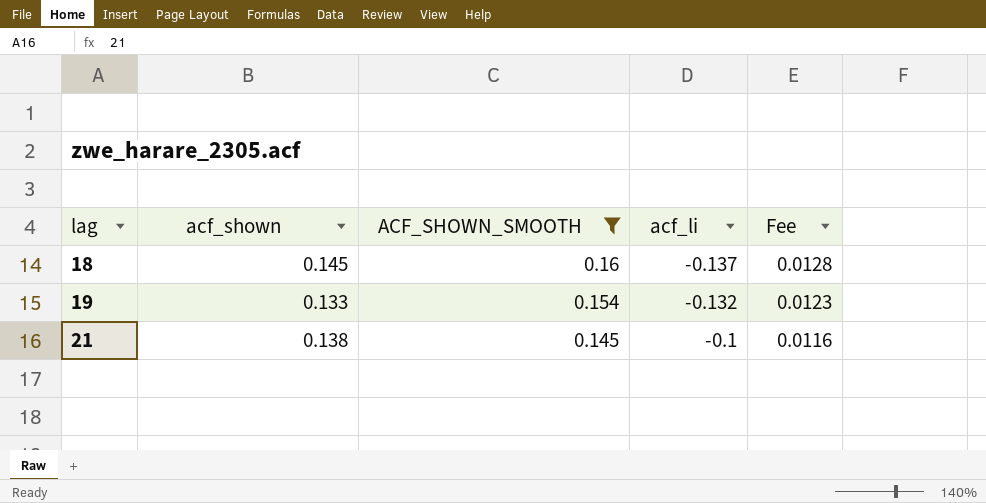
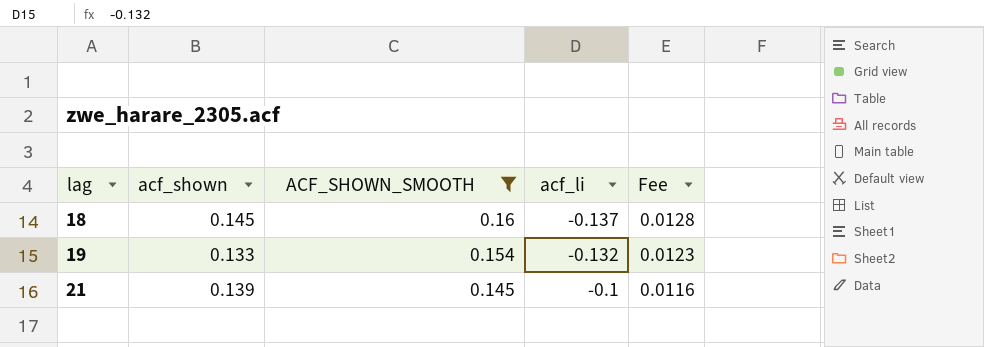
21 | acf_shown: 0.138 -> 0.139

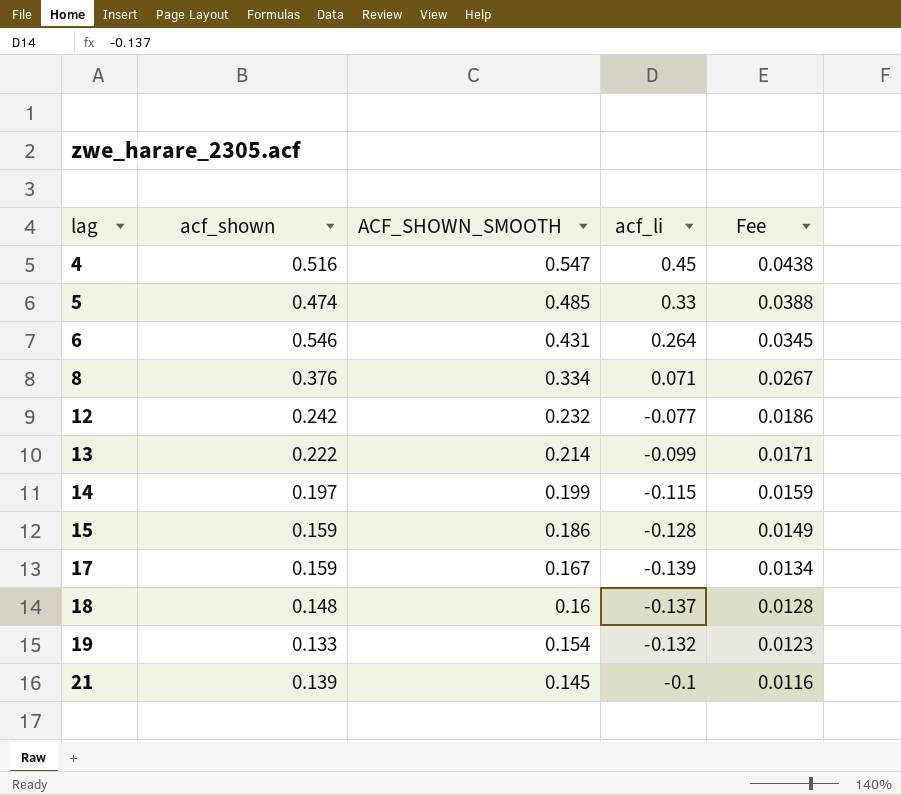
filter: ACF_SHOWN_SMOOTH <= 0.16 -> none
18 | acf_shown: 0.145 -> 0.148

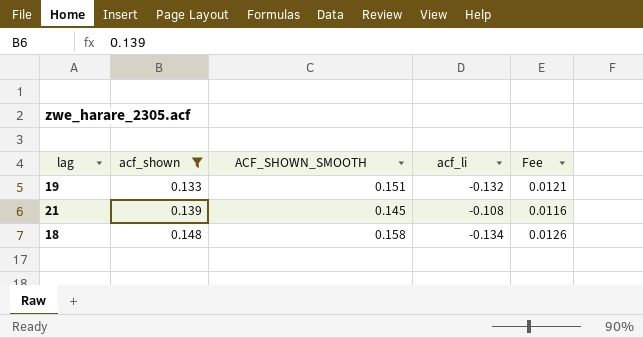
filter: none -> acf_shown <= 0.148
row order: lag ascending -> acf_shown ascending
19 | ACF_SHOWN_SMOOTH: 0.154 -> 0.151
19 | Fee: 0.0123 -> 0.0121
21 | acf_li: -0.1 -> -0.108
18 | ACF_SHOWN_SMOOTH: 0.16 -> 0.158
18 | acf_li: -0.137 -> -0.134
18 | Fee: 0.0128 -> 0.0126

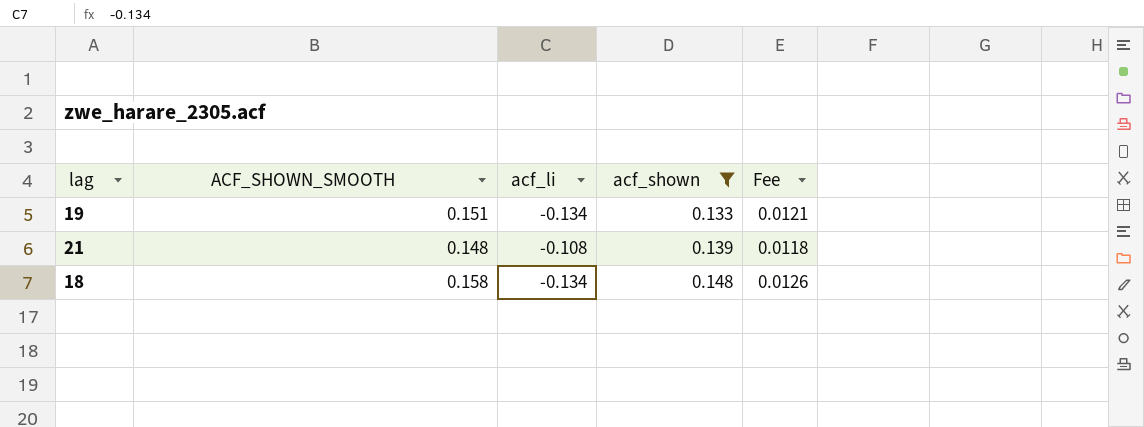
column acf_shown | position: 2 -> 4
19 | acf_li: -0.132 -> -0.134
21 | ACF_SHOWN_SMOOTH: 0.145 -> 0.148
21 | Fee: 0.0116 -> 0.0118

